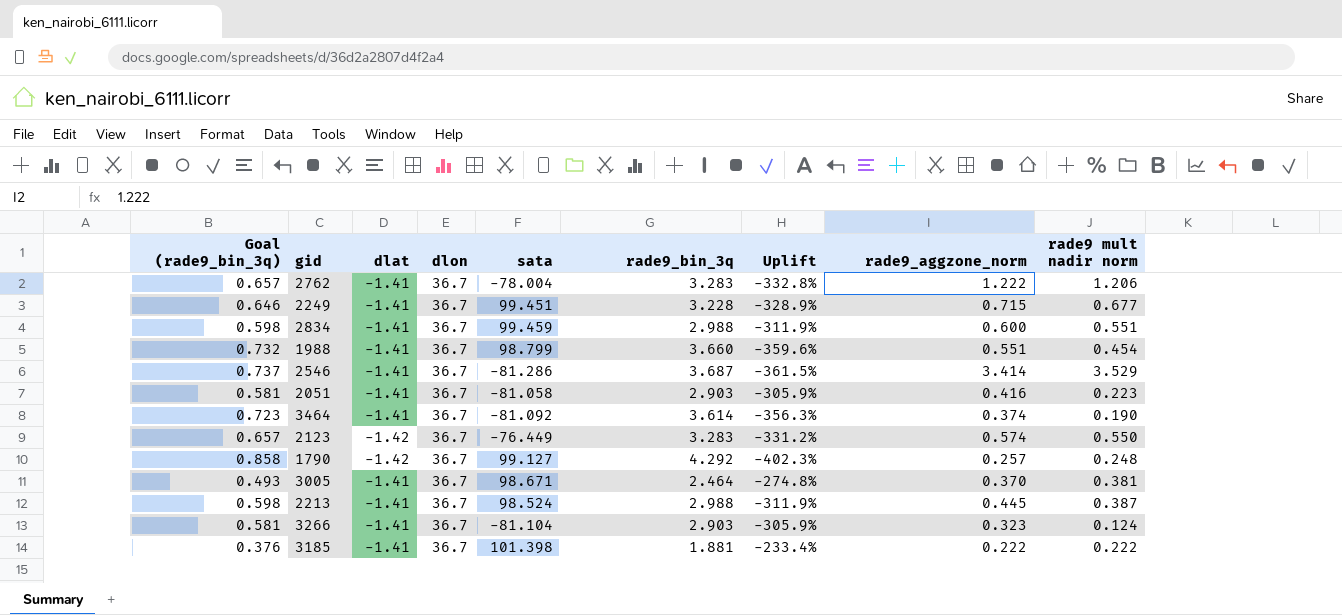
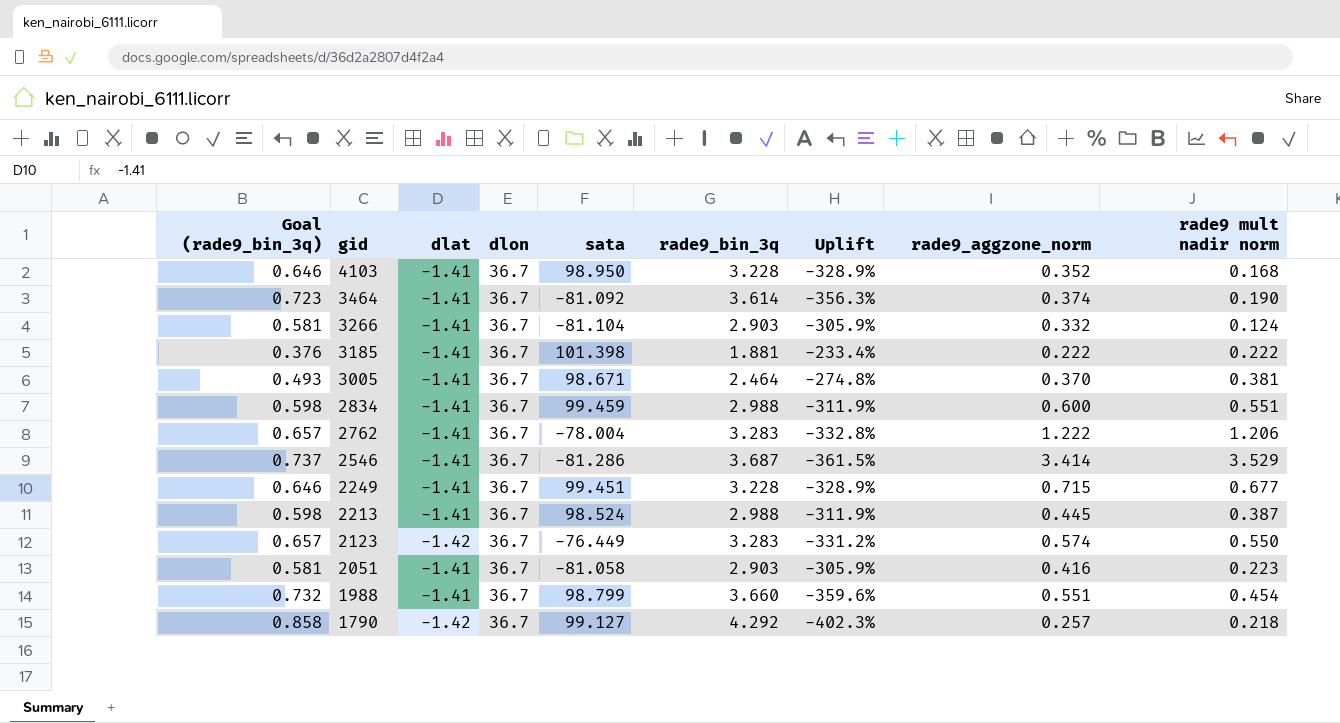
row order: none -> gid descending
row 4103: none -> 0.646 | -1.41 | 36.7 | 98.950 | 3.228 | -328.9% | 0.352 | 0.168
3266 | rade9_aggzone_norm: 0.323 -> 0.332
1790 | rade9 mult nadir norm: 0.248 -> 0.218

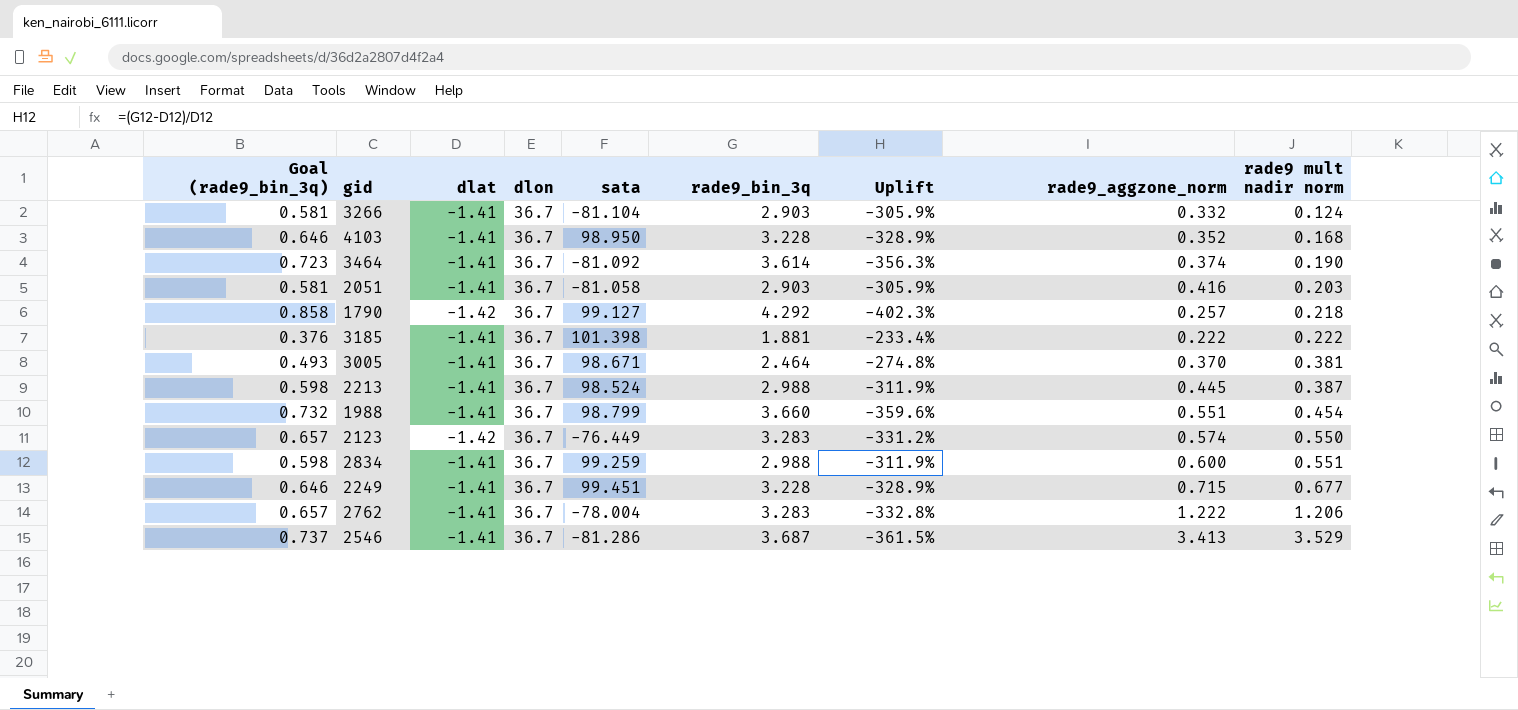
row order: gid descending -> rade9 mult nadir norm ascending
2051 | rade9 mult nadir norm: 0.223 -> 0.203
2834 | sata: 99.459 -> 99.259
2546 | rade9_aggzone_norm: 3.414 -> 3.413

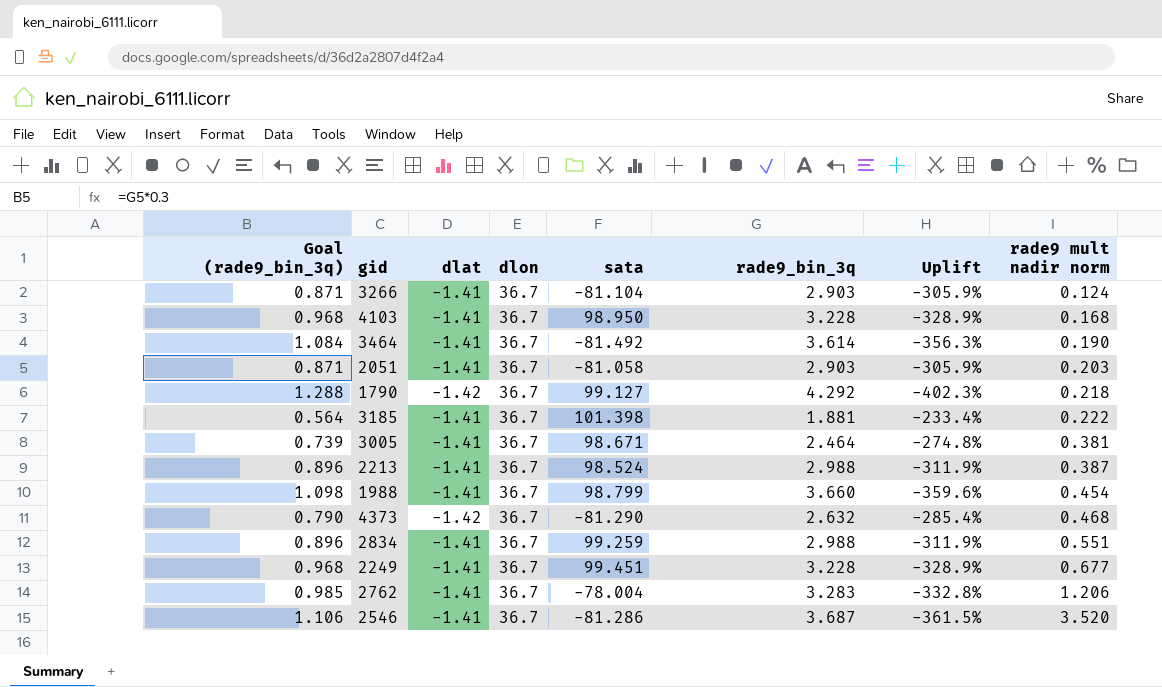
column rade9_aggzone_norm | position: 8 -> none
column Goal (rade9_bin_3q) | formula: [rade9_bin_3q] * 0.2 -> [rade9_bin_3q] * 0.3
row 2123: 0.657 | -1.42 | 36.7 | -76.449 | 3.283 | -331.2% | 0.574 | 0.550 -> none
3464 | sata: -81.092 -> -81.492
row 4373: none -> 0.790 | -1.42 | 36.7 | -81.290 | 2.632 | -285.4% | 0.468
2546 | rade9 mult nadir norm: 3.529 -> 3.520

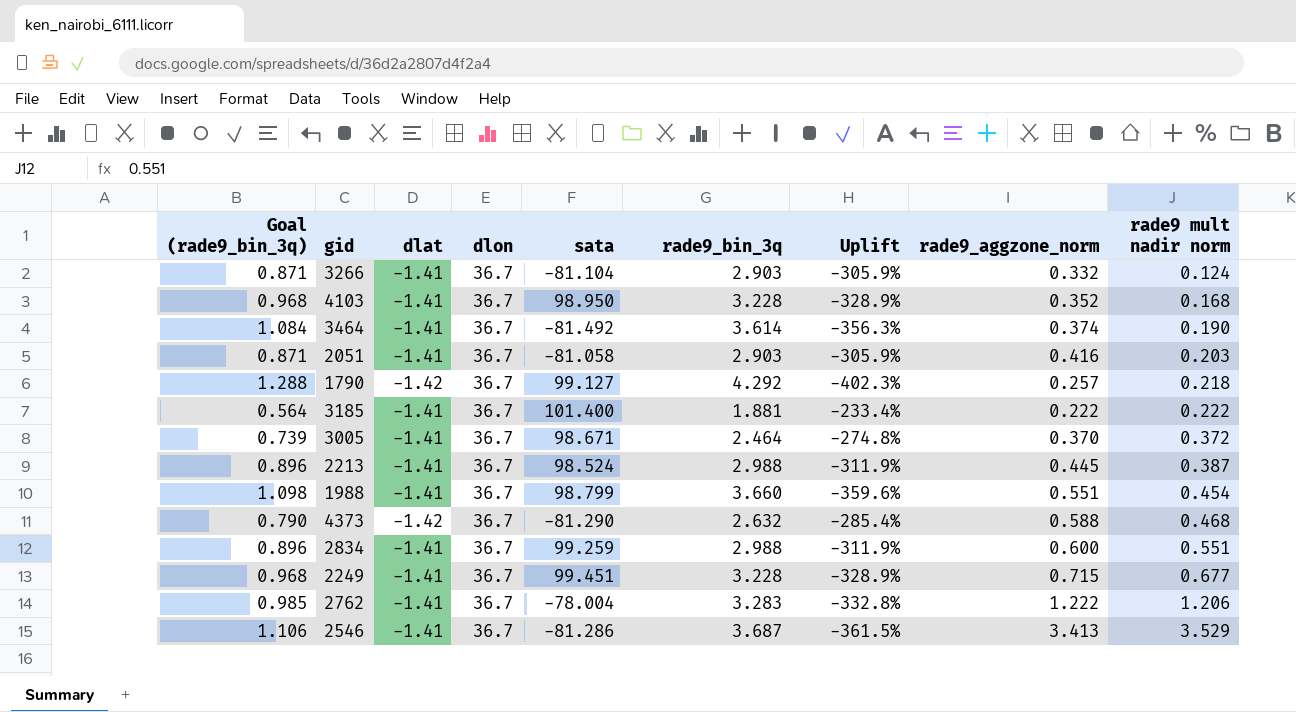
column rade9_aggzone_norm | position: none -> 8
3185 | sata: 101.398 -> 101.400
3005 | rade9 mult nadir norm: 0.381 -> 0.372
2546 | rade9 mult nadir norm: 3.520 -> 3.529

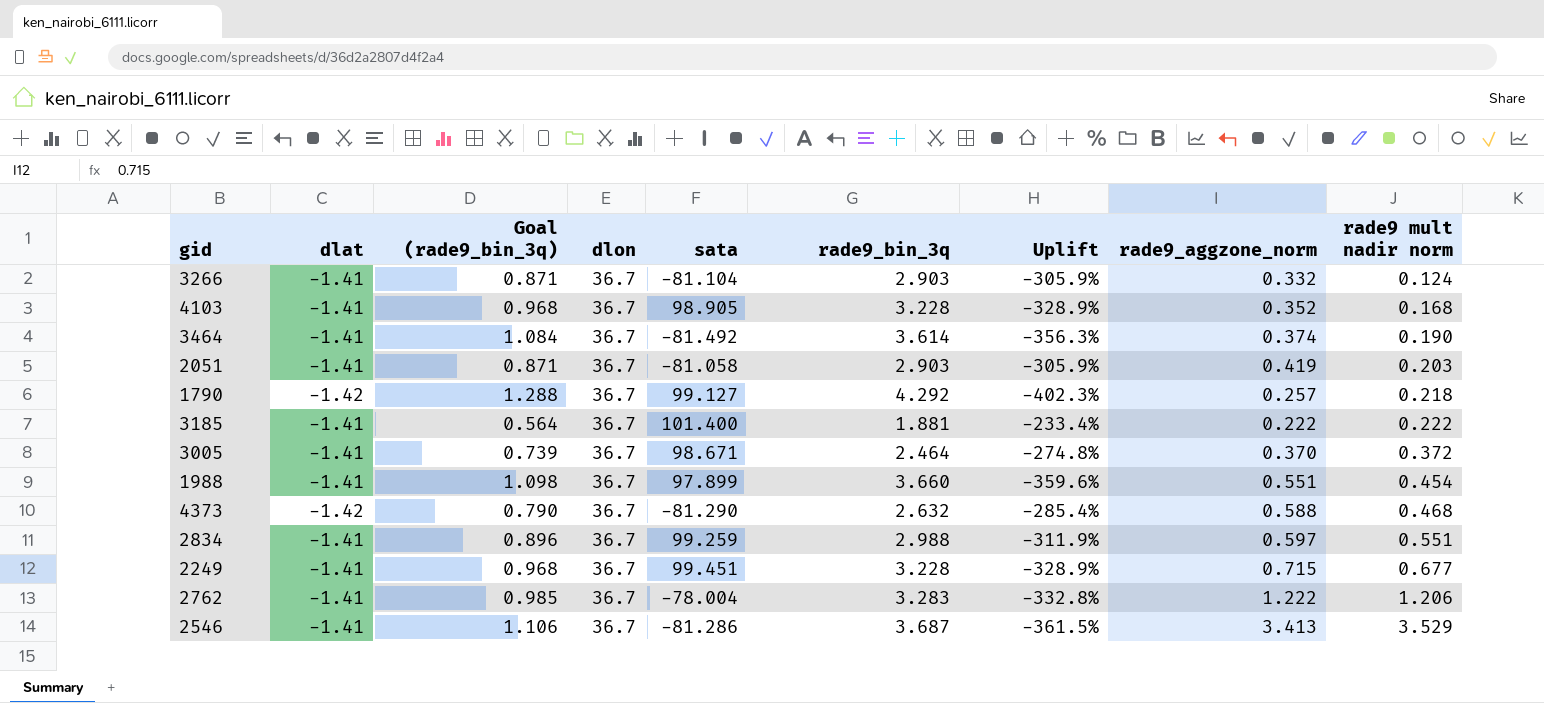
column Goal (rade9_bin_3q) | position: 1 -> 3
row 2213: 0.896 | -1.41 | 36.7 | 98.524 | 2.988 | -311.9% | 0.445 | 0.387 -> none
4103 | sata: 98.950 -> 98.905
2051 | rade9_aggzone_norm: 0.416 -> 0.419
1988 | sata: 98.799 -> 97.899
2834 | rade9_aggzone_norm: 0.600 -> 0.597

